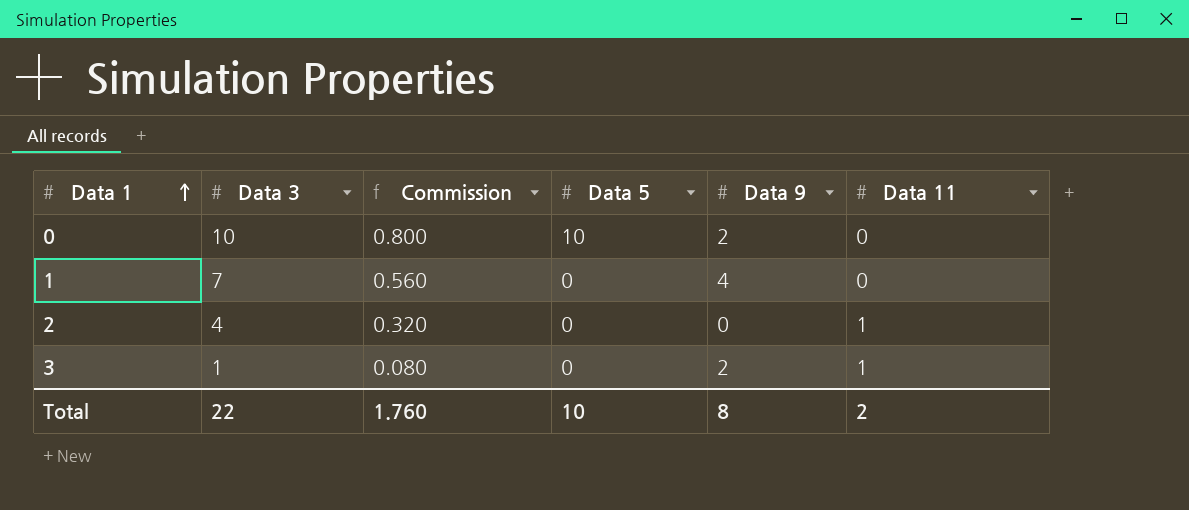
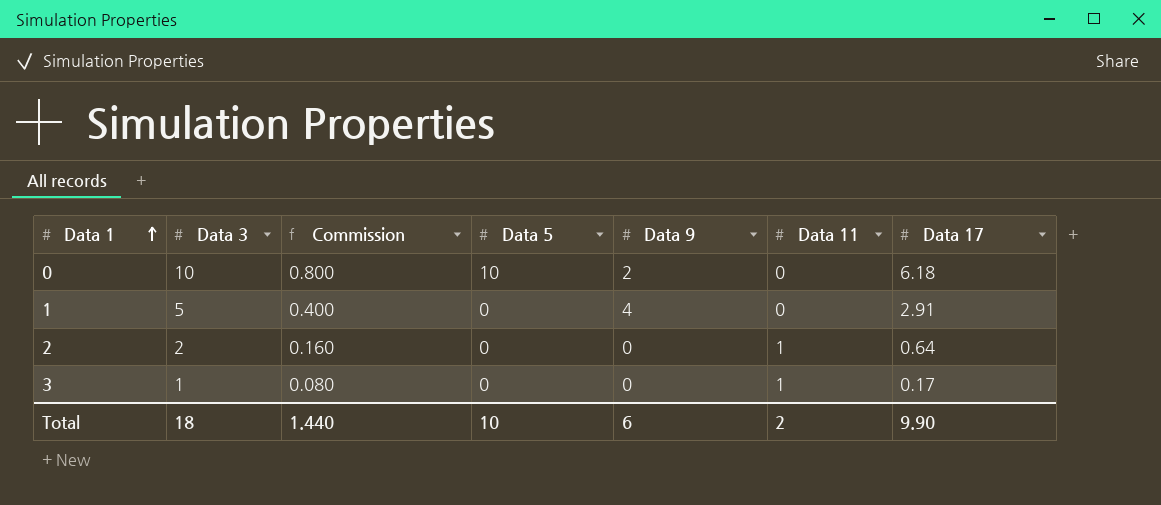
column Data 17 | position: none -> 7
1 | Data 3: 7 -> 5
1 | Commission: 0.560 -> 0.400
2 | Data 3: 4 -> 2
2 | Commission: 0.320 -> 0.160
3 | Data 9: 2 -> 0
Total | Data 3: 22 -> 18
Total | Commission: 1.760 -> 1.440
Total | Data 9: 8 -> 6

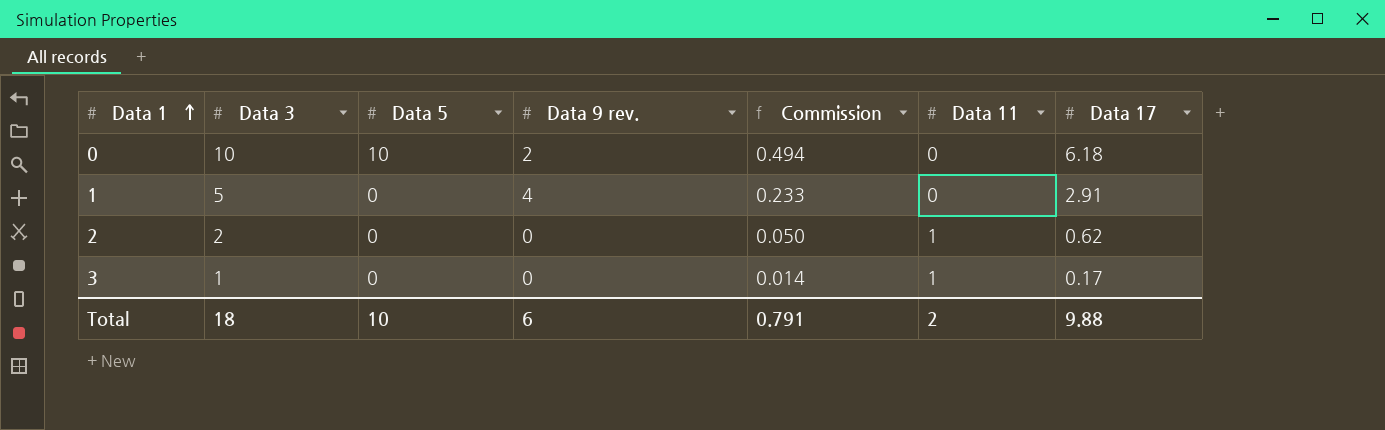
column name: Data 9 -> Data 9 rev.
column Commission | formula: [Data 3] * 0.08 -> [Data 17] * 0.08
column Commission | position: 3 -> 5
2 | Data 17: 0.64 -> 0.62
Total | Commission: 1.440 -> 0.791
Total | Data 17: 9.90 -> 9.88

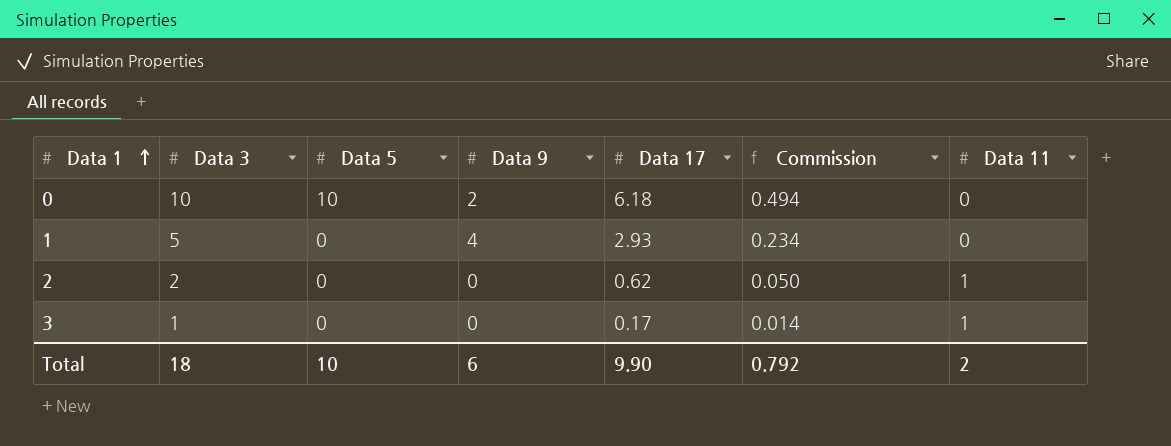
column name: Data 9 rev. -> Data 9
column Data 17 | position: 7 -> 5
1 | Data 17: 2.91 -> 2.93
1 | Commission: 0.233 -> 0.234
Total | Data 17: 9.88 -> 9.90
Total | Commission: 0.791 -> 0.792

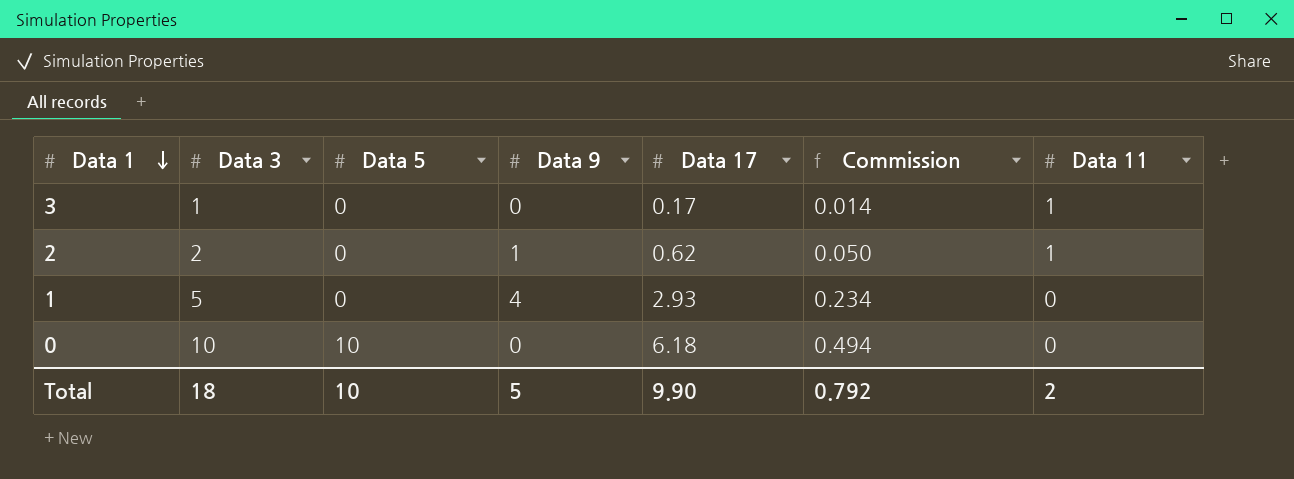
row order: Data 1 ascending -> Data 1 descending
2 | Data 9: 0 -> 1
0 | Data 9: 2 -> 0
Total | Data 9: 6 -> 5

